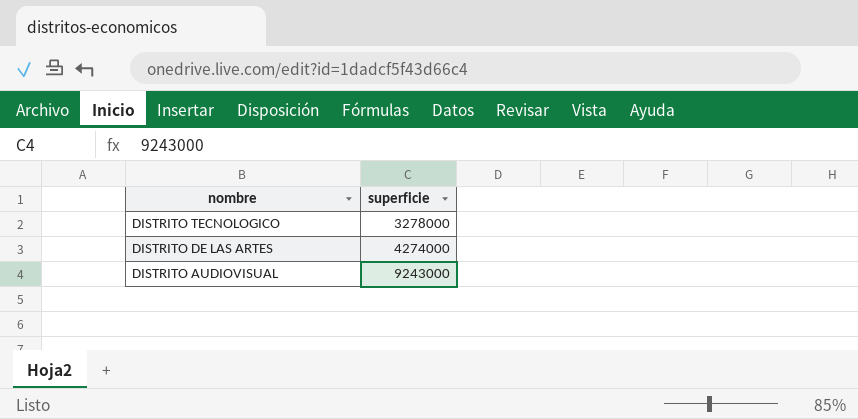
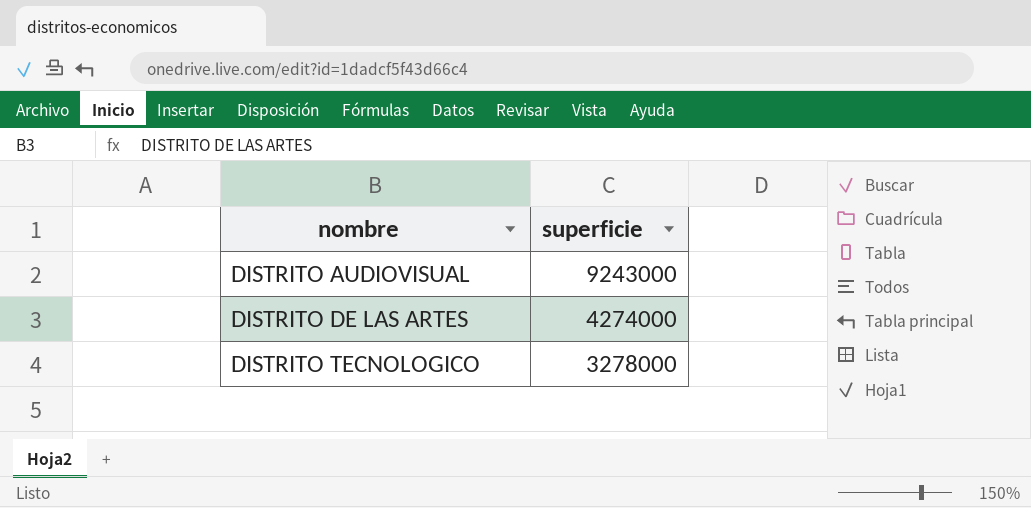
row order: nombre descending -> nombre ascending

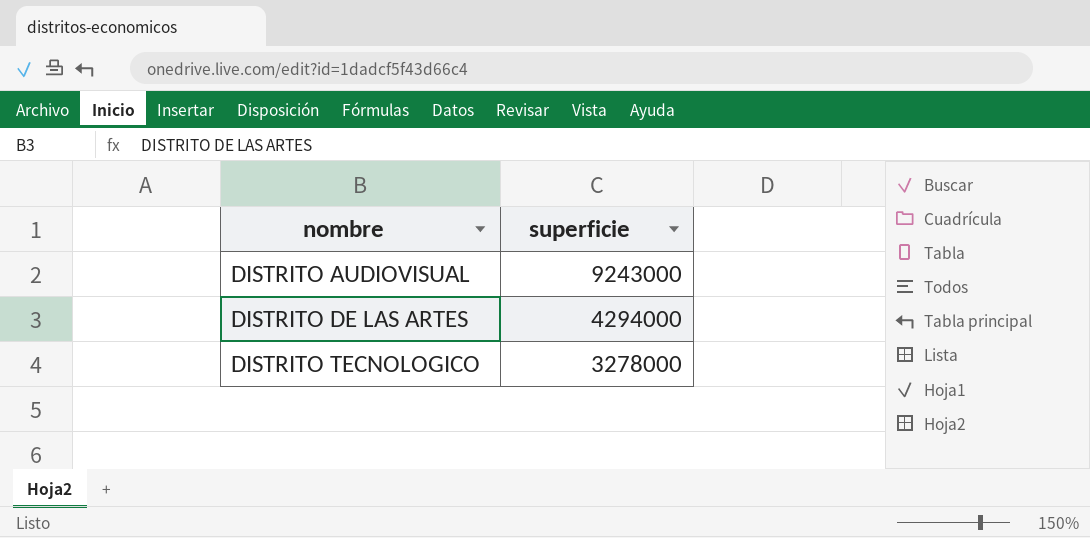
DISTRITO DE LAS ARTES | superficie: 4274000 -> 4294000

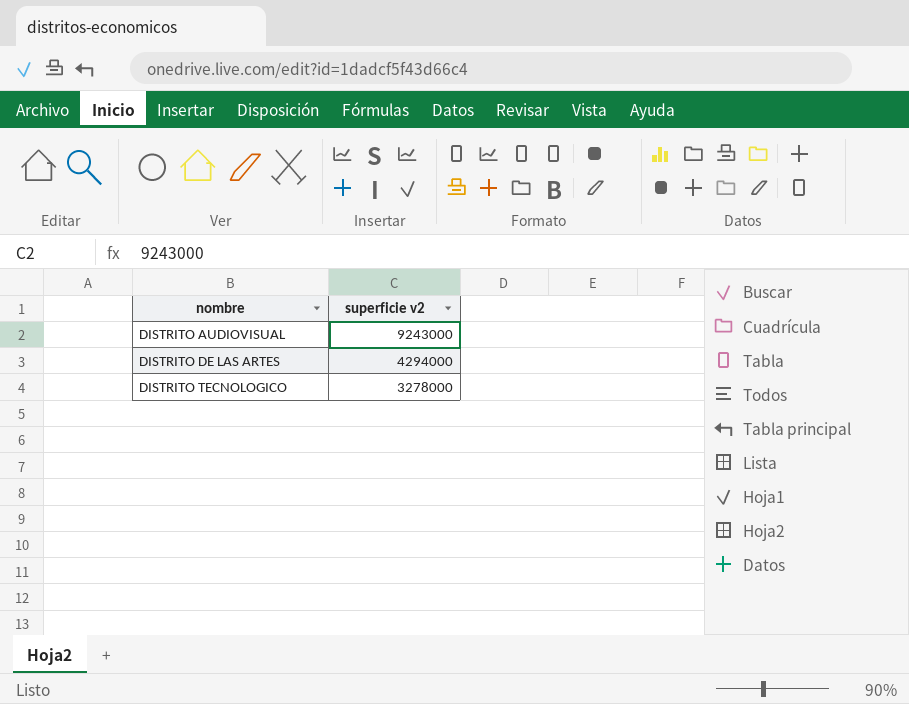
column name: superficie -> superficie v2

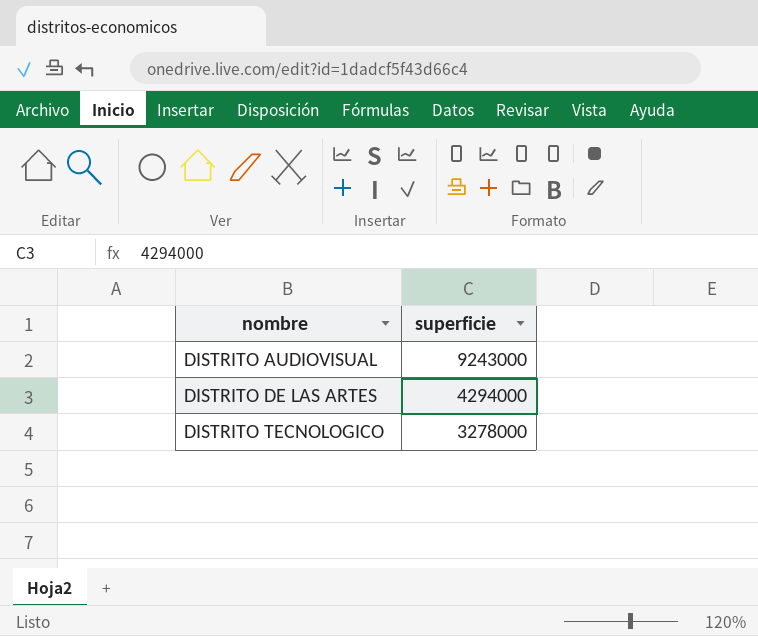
column name: superficie v2 -> superficie

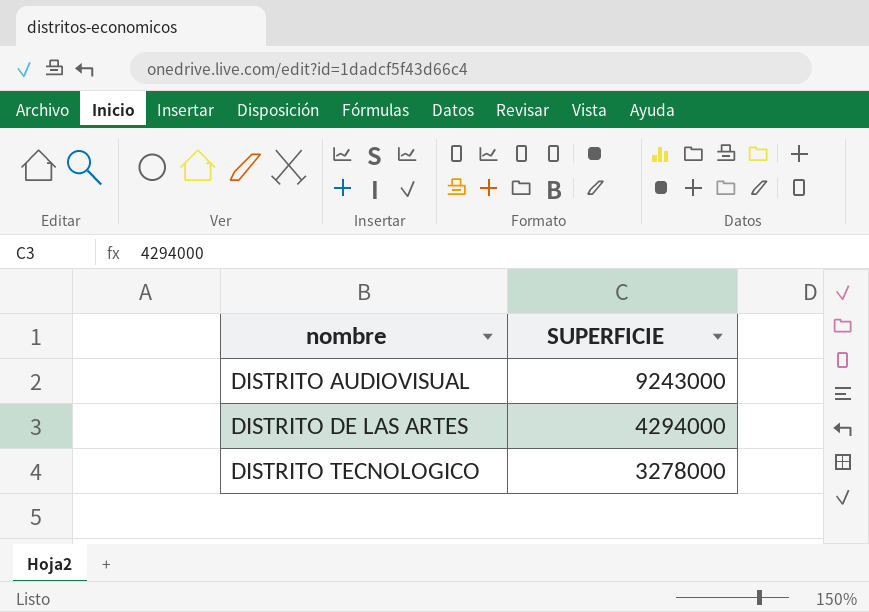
column name: superficie -> SUPERFICIE

